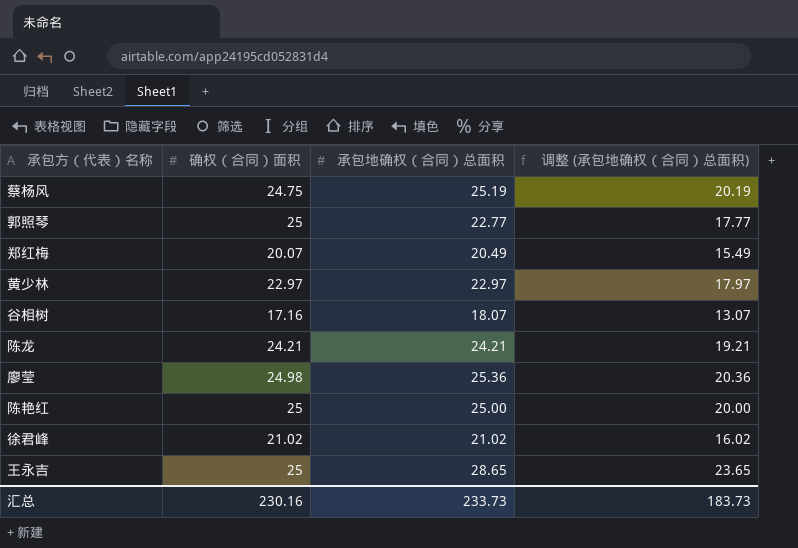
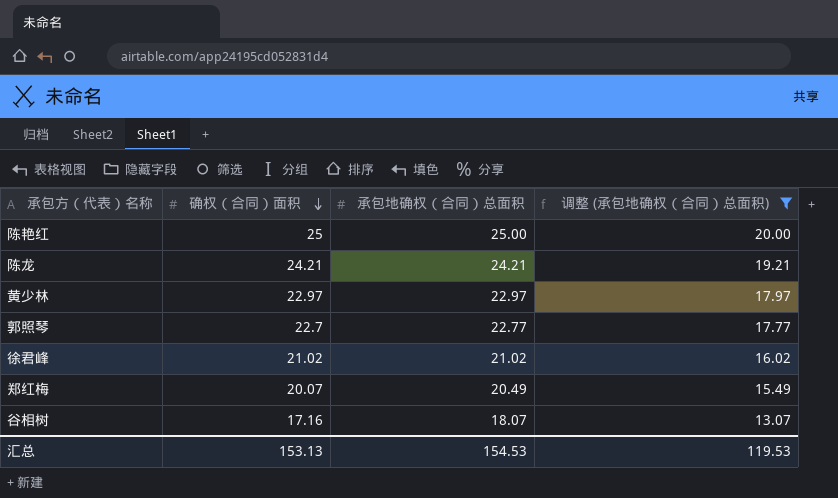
filter: none -> 调整 (承包地确权（合同）总面积) <= 20.00
row order: none -> 确权（合同）面积 descending
郭照琴 | 确权（合同）面积: 25 -> 22.7
汇总 | 确权（合同）面积: 230.16 -> 153.13
汇总 | 承包地确权（合同）总面积: 233.73 -> 154.53
汇总 | 调整 (承包地确权（合同）总面积): 183.73 -> 119.53

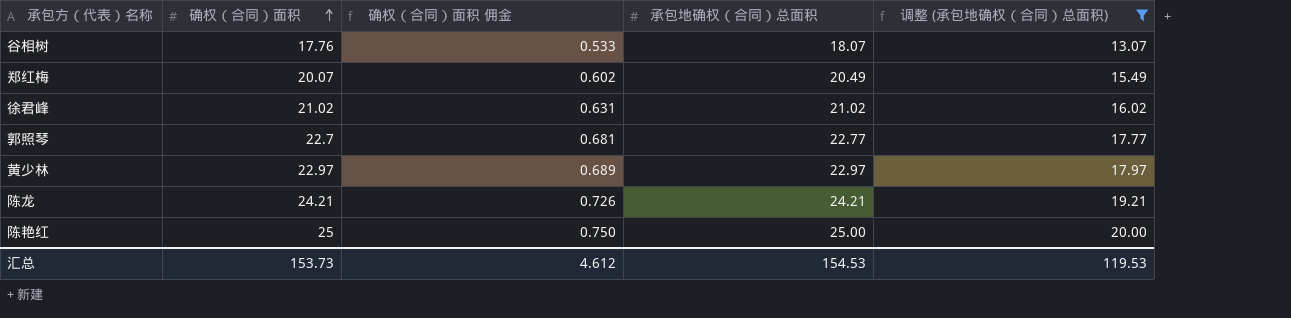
row order: 确权（合同）面积 descending -> 确权（合同）面积 ascending
column 确权（合同）面积 佣金 | formula: none -> [确权（合同）面积] * 0.03
谷相树 | 确权（合同）面积: 17.16 -> 17.76
汇总 | 确权（合同）面积: 153.13 -> 153.73

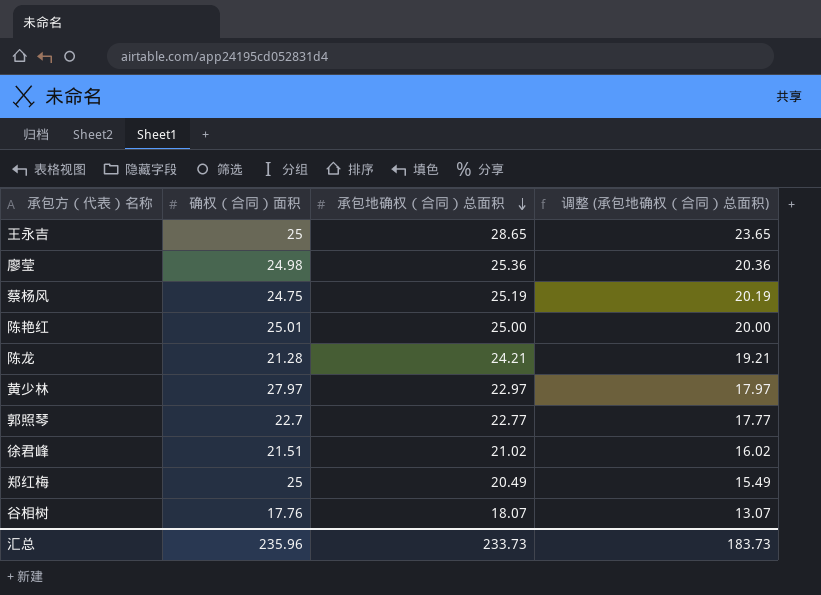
filter: 调整 (承包地确权（合同）总面积) <= 20.00 -> none
row order: 确权（合同）面积 ascending -> 承包地确权（合同）总面积 descending
column 确权（合同）面积 佣金 | formula: [确权（合同）面积] * 0.03 -> none
陈艳红 | 确权（合同）面积: 25 -> 25.01
陈龙 | 确权（合同）面积: 24.21 -> 21.28
黄少林 | 确权（合同）面积: 22.97 -> 27.97
徐君峰 | 确权（合同）面积: 21.02 -> 21.51
郑红梅 | 确权（合同）面积: 20.07 -> 25
汇总 | 确权（合同）面积: 153.73 -> 235.96
汇总 | 承包地确权（合同）总面积: 154.53 -> 233.73
汇总 | 调整 (承包地确权（合同）总面积): 119.53 -> 183.73

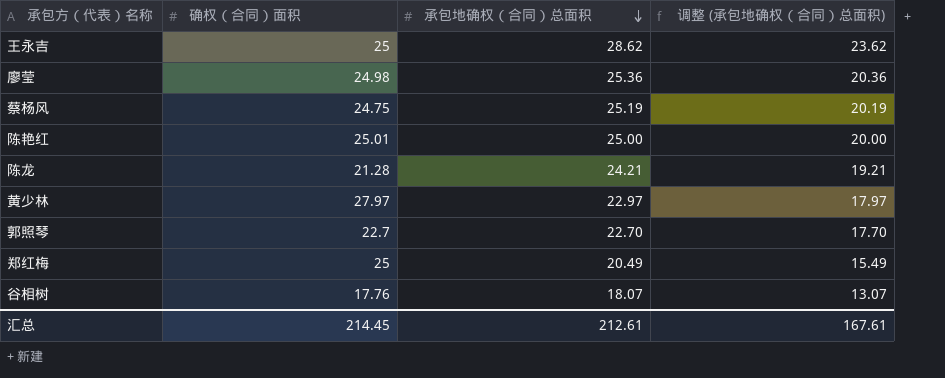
row 徐君峰: 21.51 | 21.02 | 16.02 -> none
王永吉 | 承包地确权（合同）总面积: 28.65 -> 28.62
王永吉 | 调整 (承包地确权（合同）总面积): 23.65 -> 23.62
郭照琴 | 承包地确权（合同）总面积: 22.77 -> 22.70
郭照琴 | 调整 (承包地确权（合同）总面积): 17.77 -> 17.70
汇总 | 确权（合同）面积: 235.96 -> 214.45
汇总 | 承包地确权（合同）总面积: 233.73 -> 212.61
汇总 | 调整 (承包地确权（合同）总面积): 183.73 -> 167.61

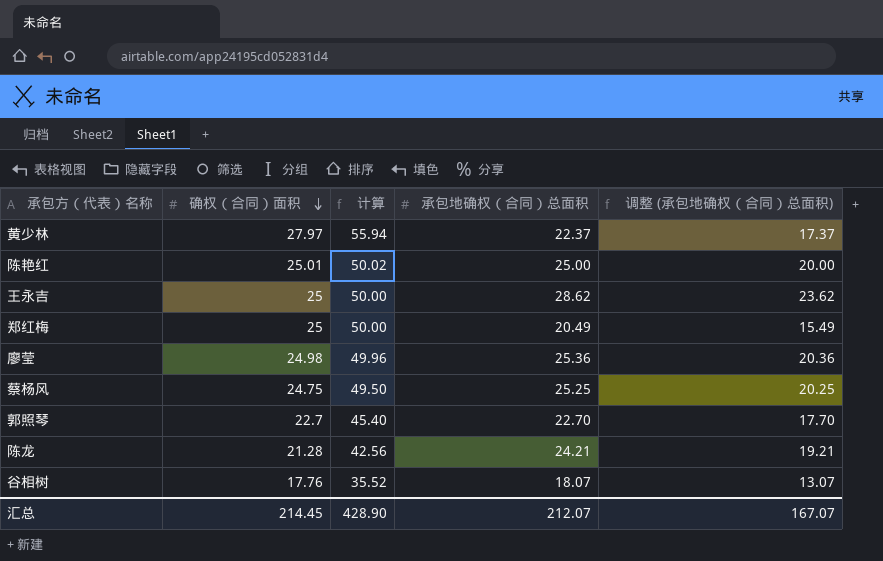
row order: 承包地确权（合同）总面积 descending -> 确权（合同）面积 descending
column 计算 | formula: none -> [确权（合同）面积] * 2
黄少林 | 承包地确权（合同）总面积: 22.97 -> 22.37
黄少林 | 调整 (承包地确权（合同）总面积): 17.97 -> 17.37
蔡杨风 | 承包地确权（合同）总面积: 25.19 -> 25.25
蔡杨风 | 调整 (承包地确权（合同）总面积): 20.19 -> 20.25
汇总 | 承包地确权（合同）总面积: 212.61 -> 212.07
汇总 | 调整 (承包地确权（合同）总面积): 167.61 -> 167.07

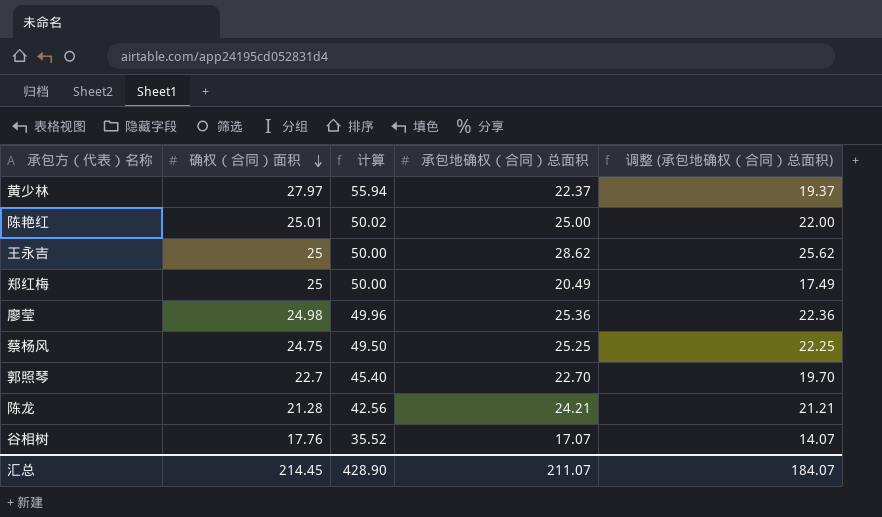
column 调整 (承包地确权（合同）总面积) | formula: [承包地确权（合同）总面积] - 5 -> [承包地确权（合同）总面积] - 3
谷相树 | 承包地确权（合同）总面积: 18.07 -> 17.07
汇总 | 承包地确权（合同）总面积: 212.07 -> 211.07
汇总 | 调整 (承包地确权（合同）总面积): 167.07 -> 184.07

